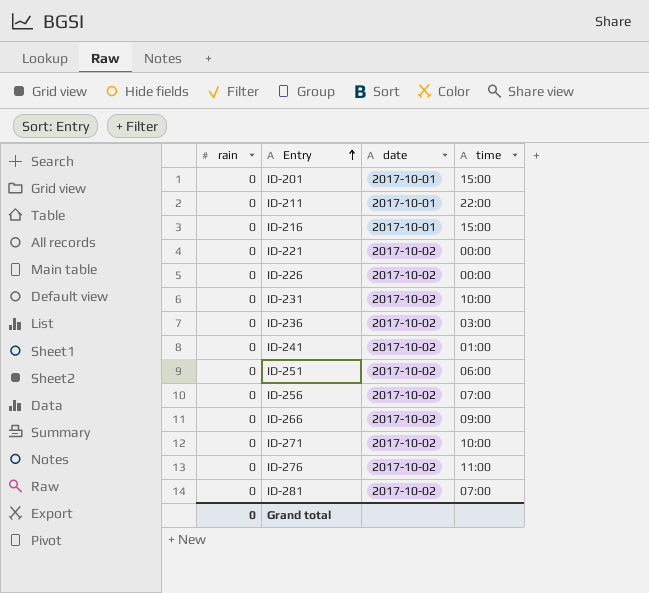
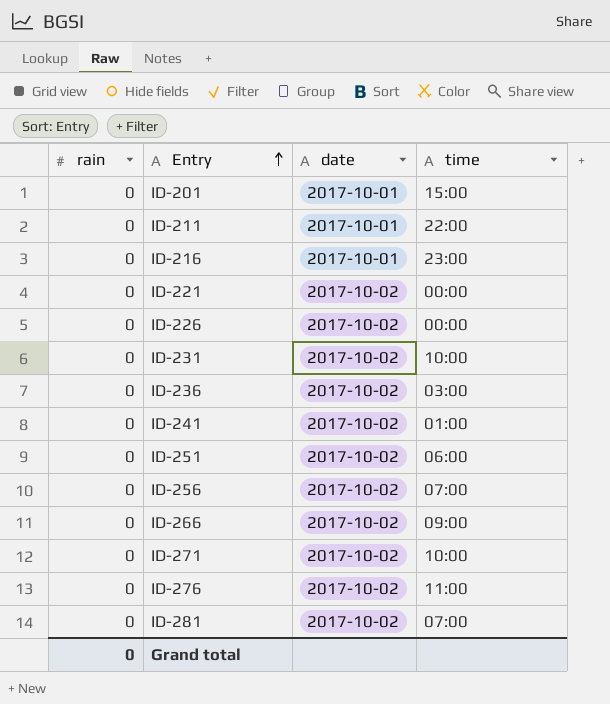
ID-216 | time: 15:00 -> 23:00

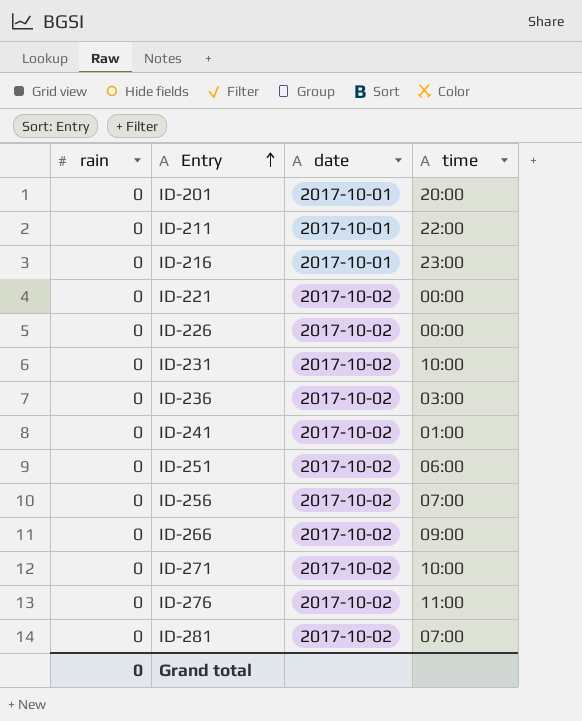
ID-201 | time: 15:00 -> 20:00

